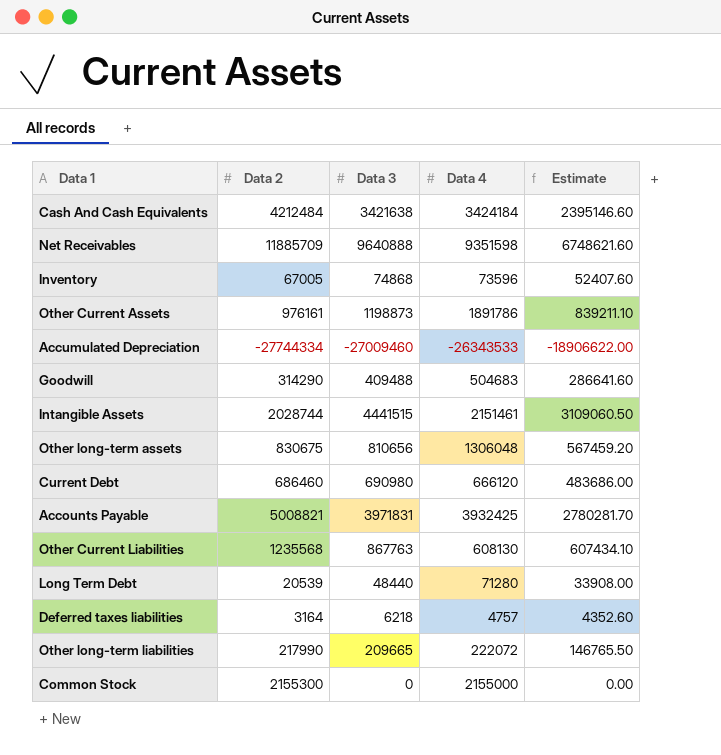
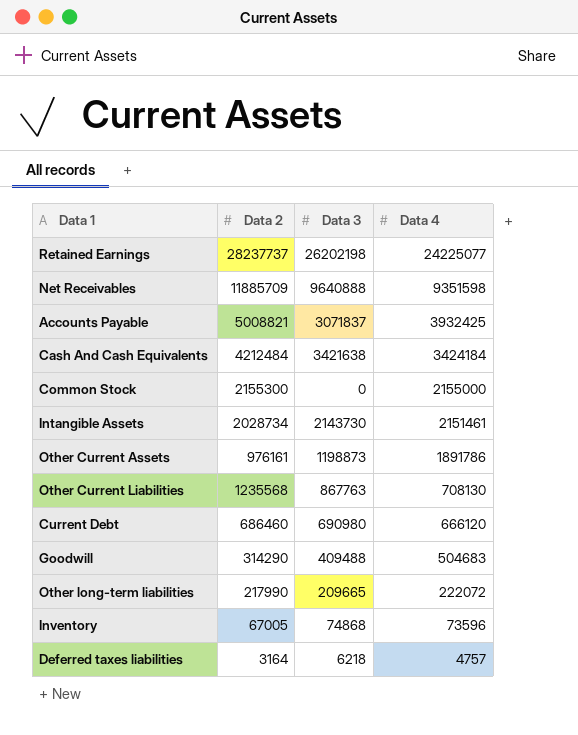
row order: none -> Data 4 descending
column Estimate | formula: [Data 3] * 0.7 -> none
row Accumulated Depreciation: -27744334 | -27009460 | -26343533 | -18906622.00 -> none
row Other long-term assets: 830675 | 810656 | 1306048 | 567459.20 -> none
row Long Term Debt: 20539 | 48440 | 71280 | 33908.00 -> none
row Retained Earnings: none -> 28237737 | 26202198 | 24225077
Accounts Payable | Data 3: 3971831 -> 3071837
Intangible Assets | Data 2: 2028744 -> 2028734
Intangible Assets | Data 3: 4441515 -> 2143730
Other Current Liabilities | Data 4: 608130 -> 708130

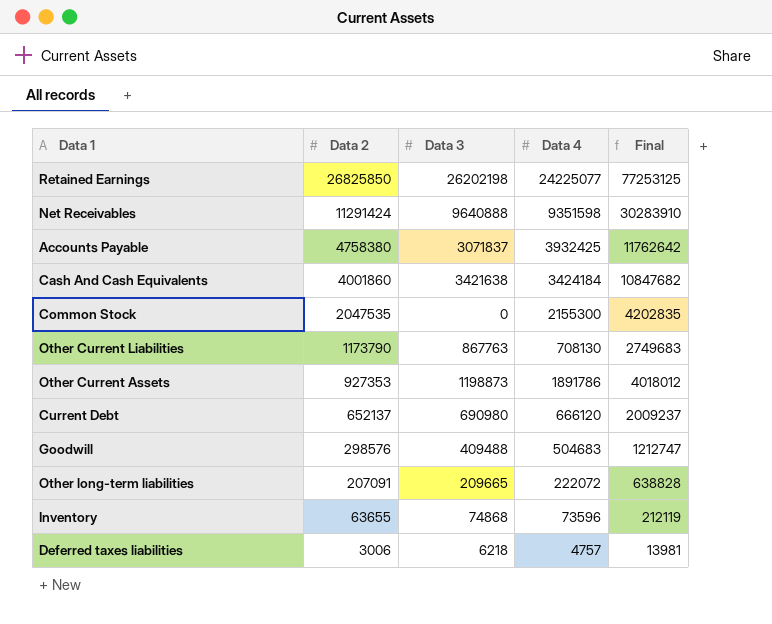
row order: Data 4 descending -> Data 2 descending
column Final | formula: none -> [Data 2] + [Data 3] + [Data 4]
row Intangible Assets: 2028734 | 2143730 | 2151461 -> none
Retained Earnings | Data 2: 28237737 -> 26825850
Net Receivables | Data 2: 11885709 -> 11291424
Accounts Payable | Data 2: 5008821 -> 4758380
Cash And Cash Equivalents | Data 2: 4212484 -> 4001860
Common Stock | Data 2: 2155300 -> 2047535
Common Stock | Data 4: 2155000 -> 2155300
Other Current Liabilities | Data 2: 1235568 -> 1173790
Other Current Assets | Data 2: 976161 -> 927353
Current Debt | Data 2: 686460 -> 652137
Goodwill | Data 2: 314290 -> 298576
Other long-term liabilities | Data 2: 217990 -> 207091
Inventory | Data 2: 67005 -> 63655
Deferred taxes liabilities | Data 2: 3164 -> 3006

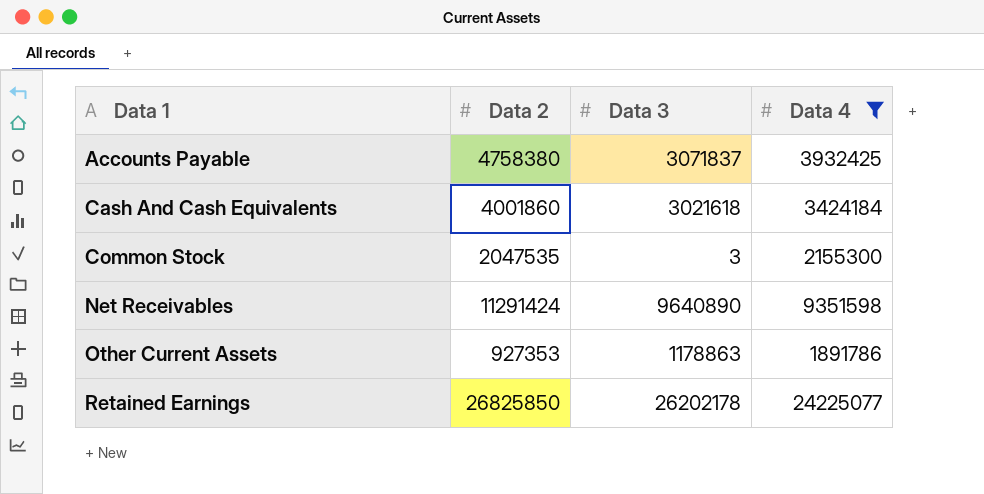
filter: none -> Data 4 >= 1891786
row order: Data 2 descending -> Data 1 ascending
column Final | formula: [Data 2] + [Data 3] + [Data 4] -> none
Cash And Cash Equivalents | Data 3: 3421638 -> 3021618
Common Stock | Data 3: 0 -> 3
Net Receivables | Data 3: 9640888 -> 9640890
Other Current Assets | Data 3: 1198873 -> 1178863
Retained Earnings | Data 3: 26202198 -> 26202178

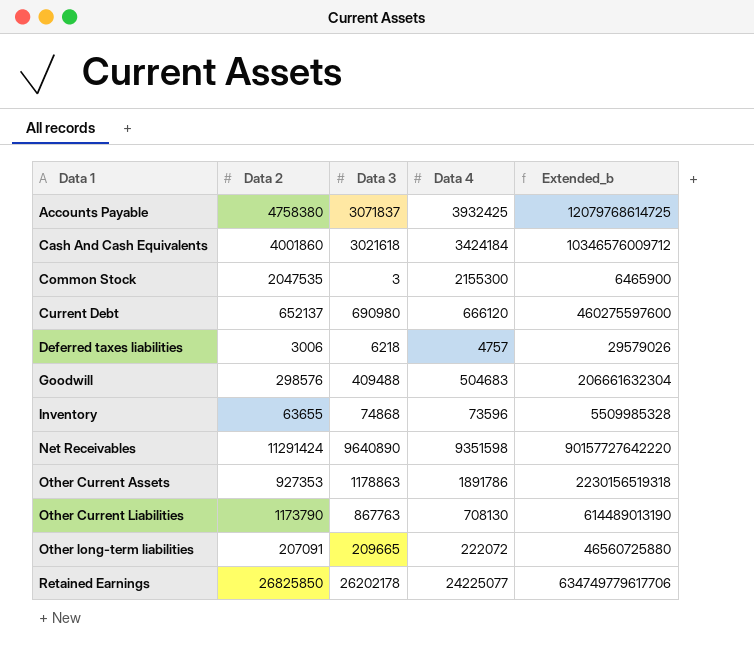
filter: Data 4 >= 1891786 -> none
column Extended_b | formula: none -> [Data 3] * [Data 4]

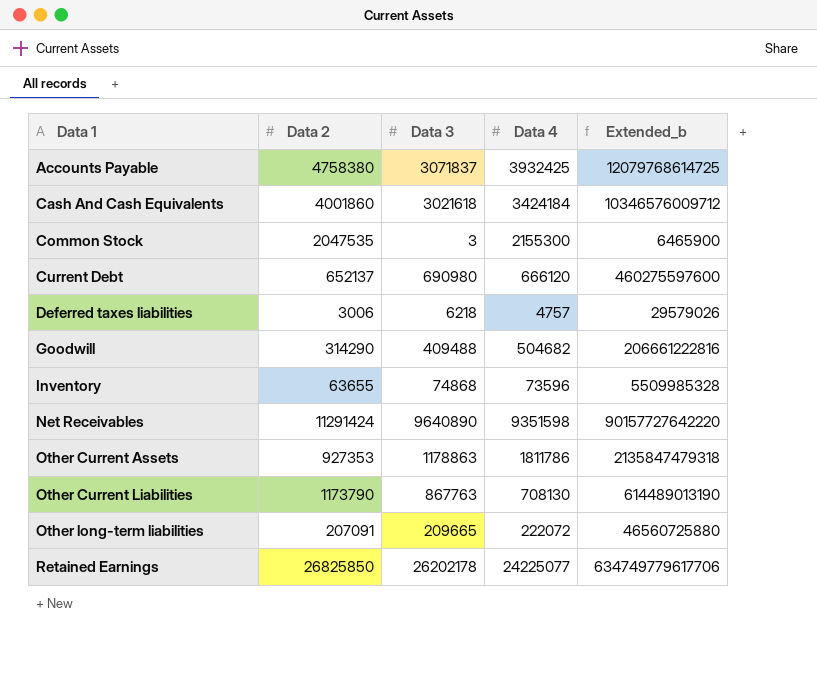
Goodwill | Data 2: 298576 -> 314290
Goodwill | Data 4: 504683 -> 504682
Goodwill | Extended_b: 206661632304 -> 206661222816
Other Current Assets | Data 4: 1891786 -> 1811786
Other Current Assets | Extended_b: 2230156519318 -> 2135847479318

